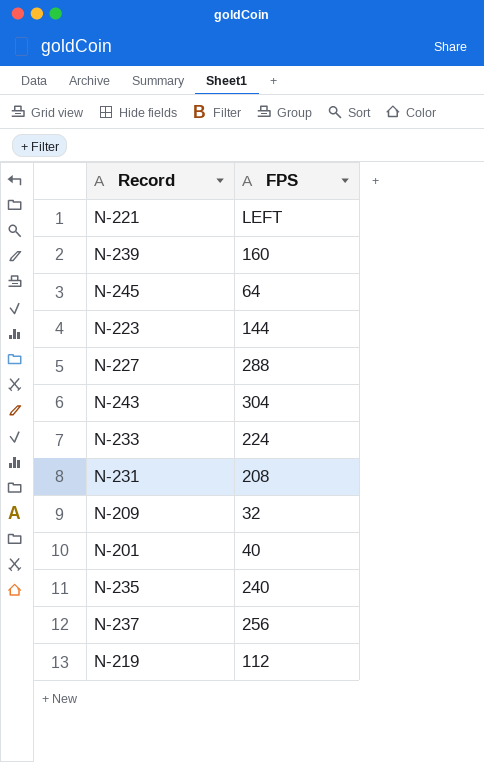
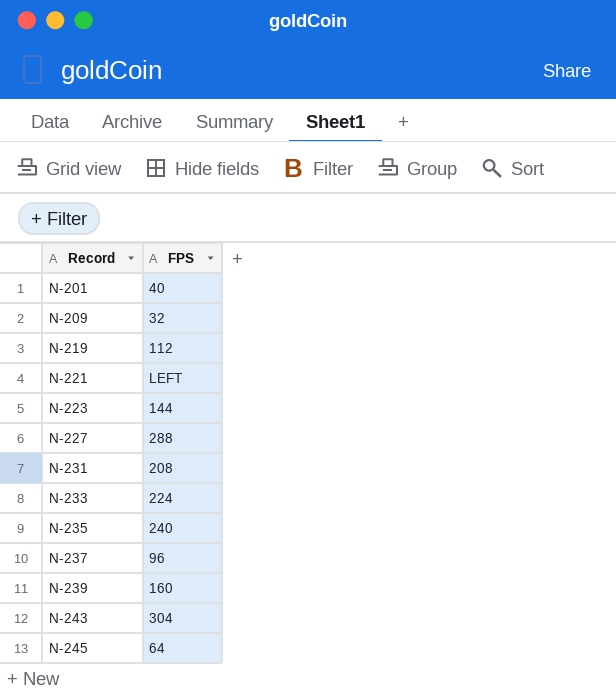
row order: none -> Record ascending
N-237 | FPS: 256 -> 96

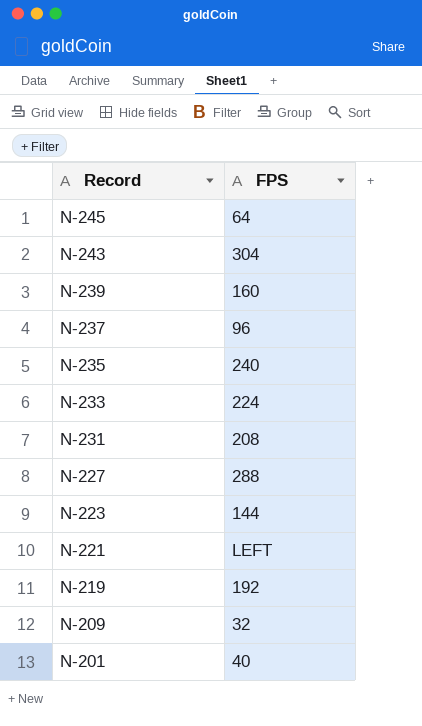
row order: Record ascending -> Record descending
N-219 | FPS: 112 -> 192

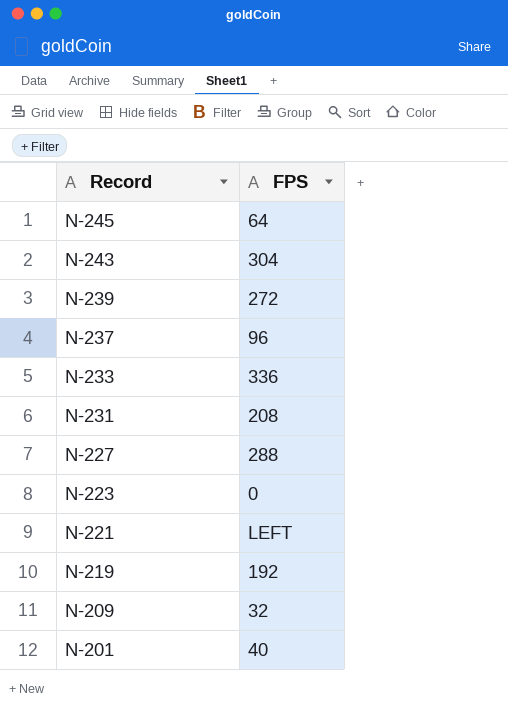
row N-235: 240 -> none
N-239 | FPS: 160 -> 272
N-233 | FPS: 224 -> 336
N-223 | FPS: 144 -> 0

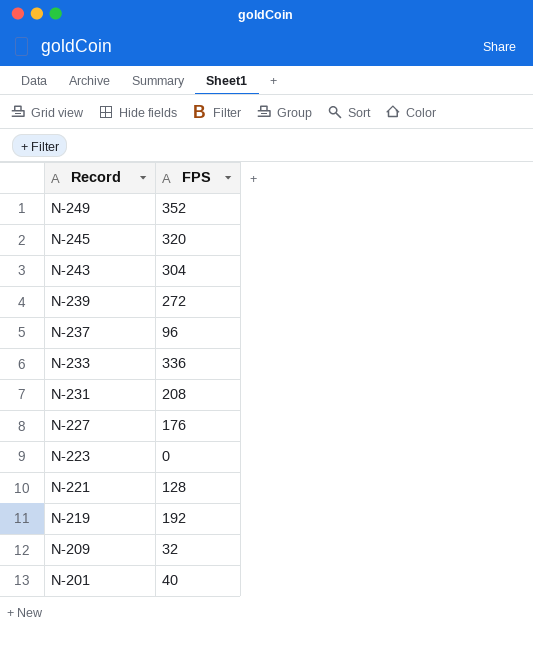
row N-249: none -> 352
N-245 | FPS: 64 -> 320
N-227 | FPS: 288 -> 176
N-221 | FPS: LEFT -> 128

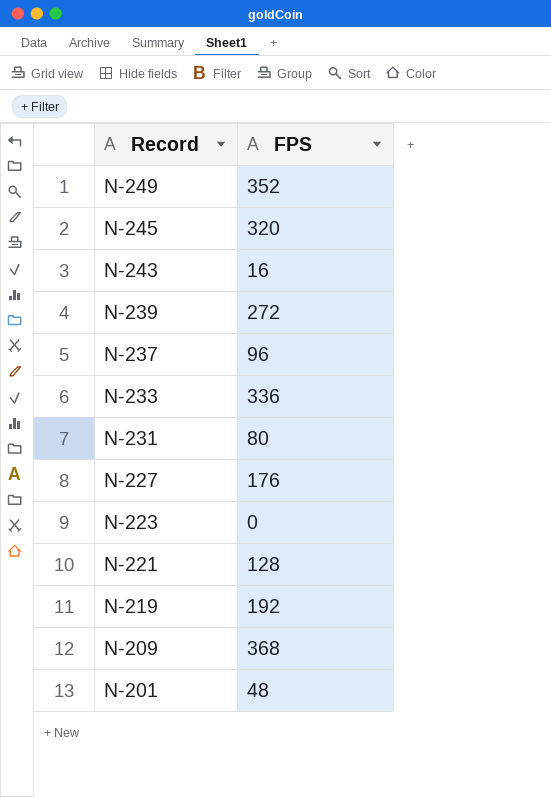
N-243 | FPS: 304 -> 16
N-231 | FPS: 208 -> 80
N-209 | FPS: 32 -> 368
N-201 | FPS: 40 -> 48

